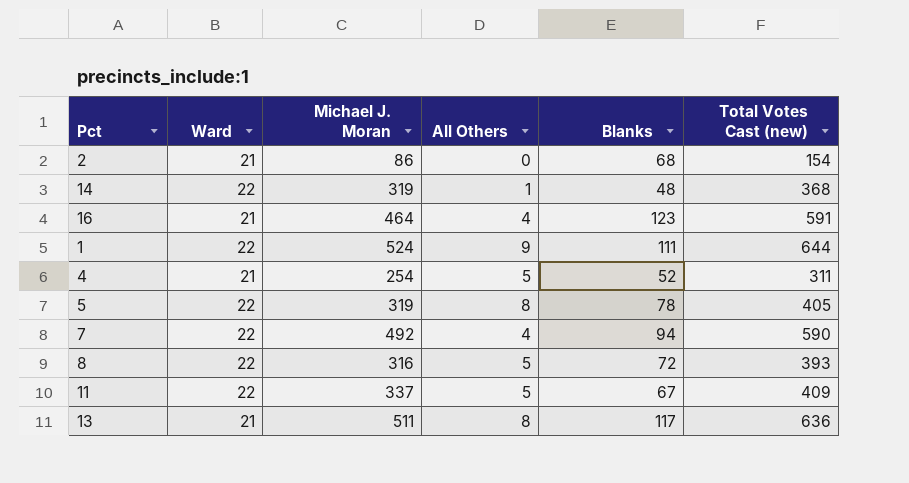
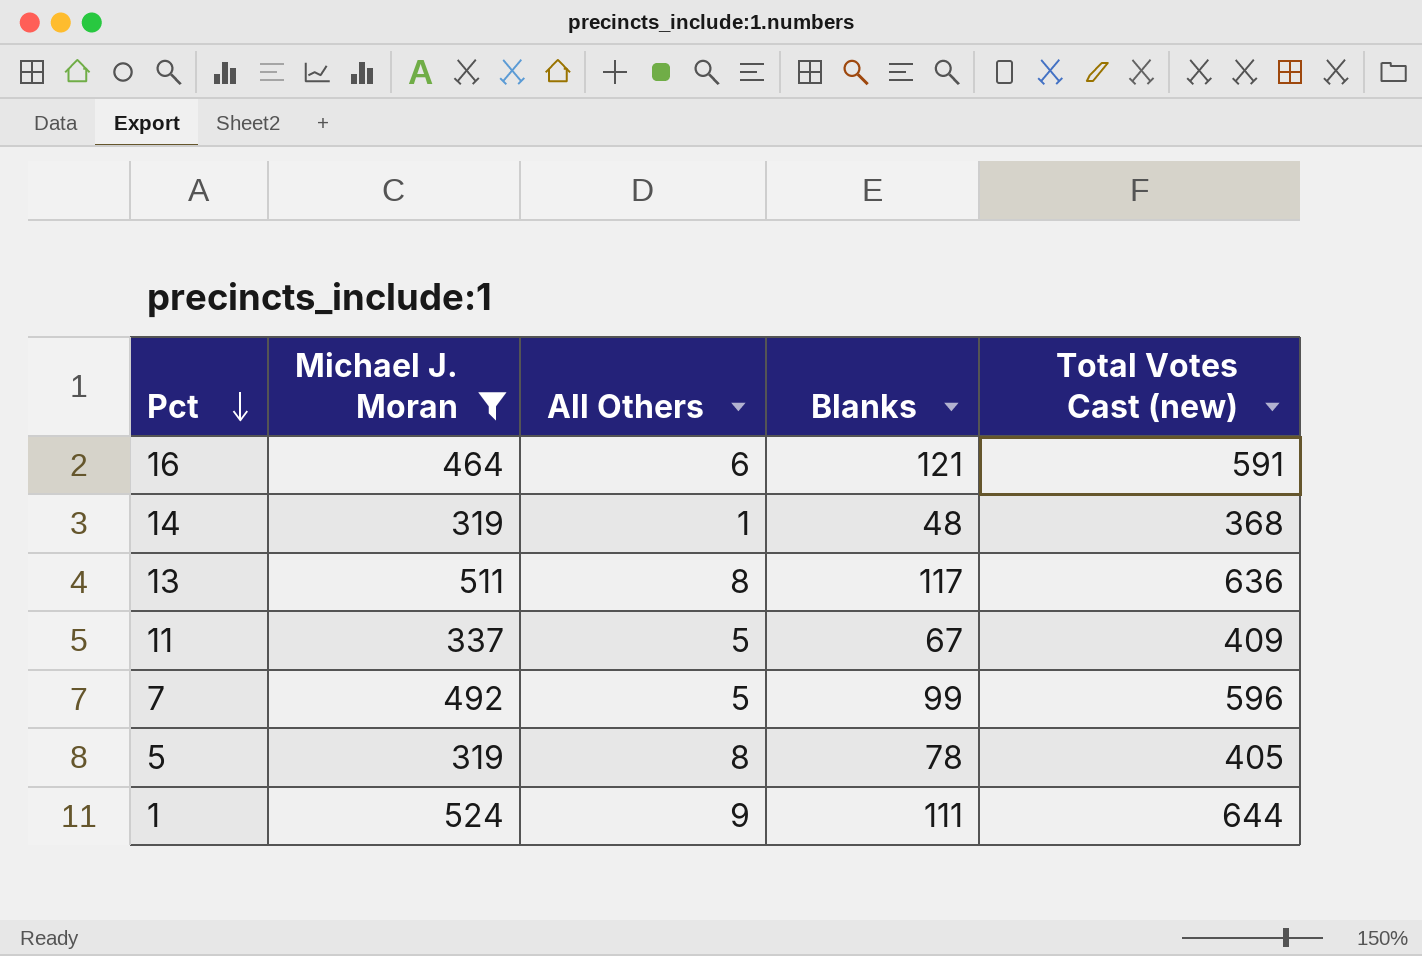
filter: none -> Michael J. Moran >= 319
row order: none -> Pct descending
column Ward | position: 2 -> none
16 | All Others: 4 -> 6
16 | Blanks: 123 -> 121
7 | All Others: 4 -> 5
7 | Blanks: 94 -> 99
7 | Total Votes Cast (new): 590 -> 596

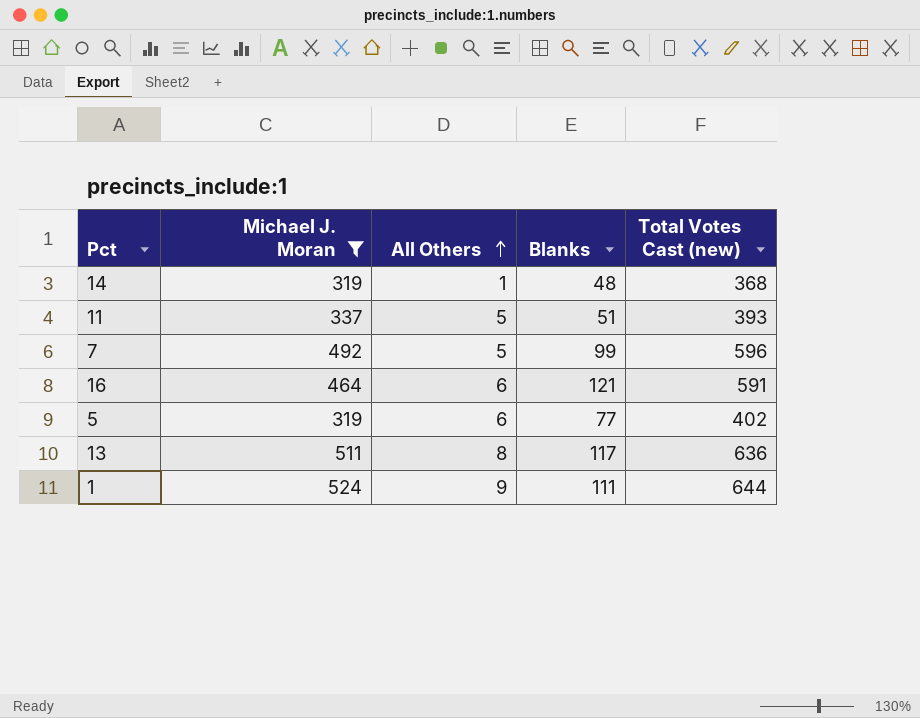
row order: Pct descending -> All Others ascending
11 | Blanks: 67 -> 51
11 | Total Votes Cast (new): 409 -> 393
5 | All Others: 8 -> 6
5 | Blanks: 78 -> 77
5 | Total Votes Cast (new): 405 -> 402

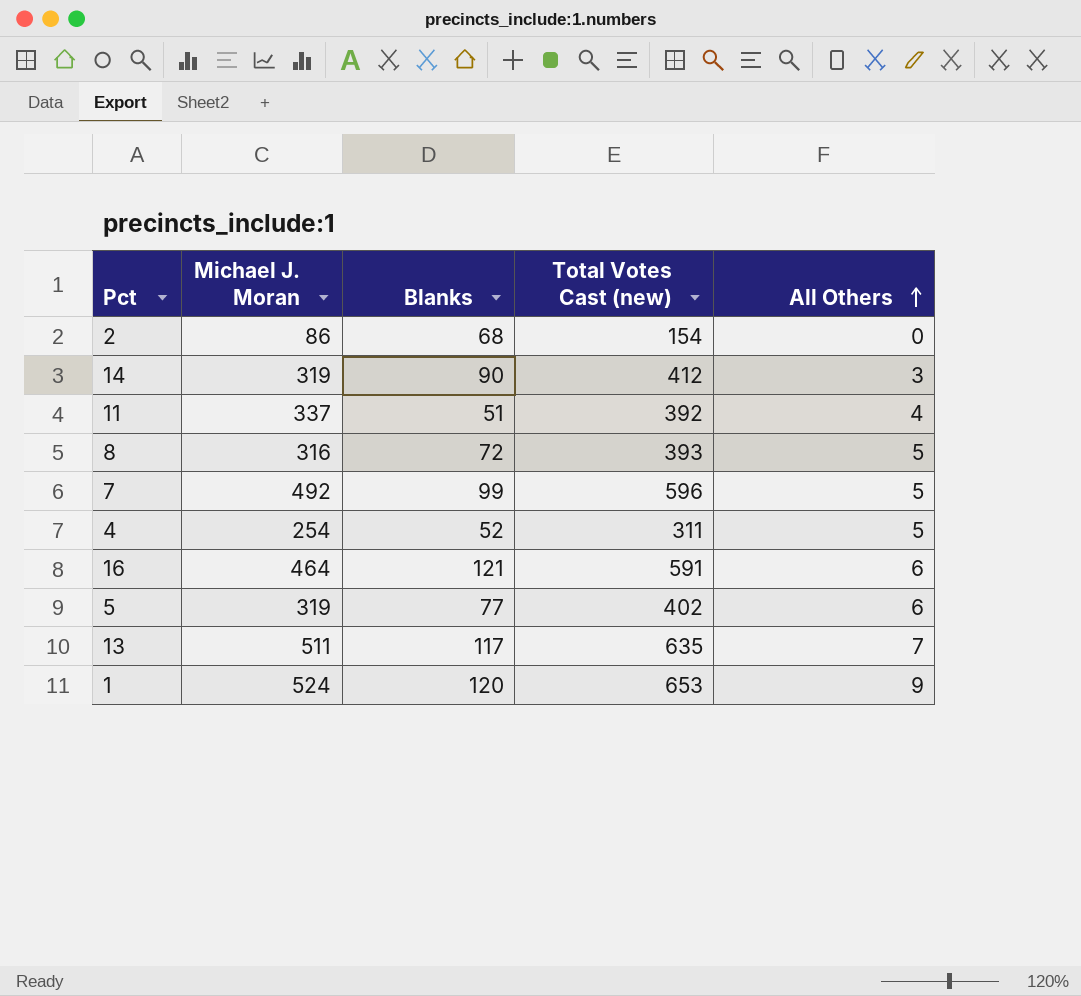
filter: Michael J. Moran >= 319 -> none
column All Others | position: 3 -> 5
14 | Blanks: 48 -> 90
14 | Total Votes Cast (new): 368 -> 412
14 | All Others: 1 -> 3
11 | Total Votes Cast (new): 393 -> 392
11 | All Others: 5 -> 4
13 | Total Votes Cast (new): 636 -> 635
13 | All Others: 8 -> 7
1 | Blanks: 111 -> 120
1 | Total Votes Cast (new): 644 -> 653

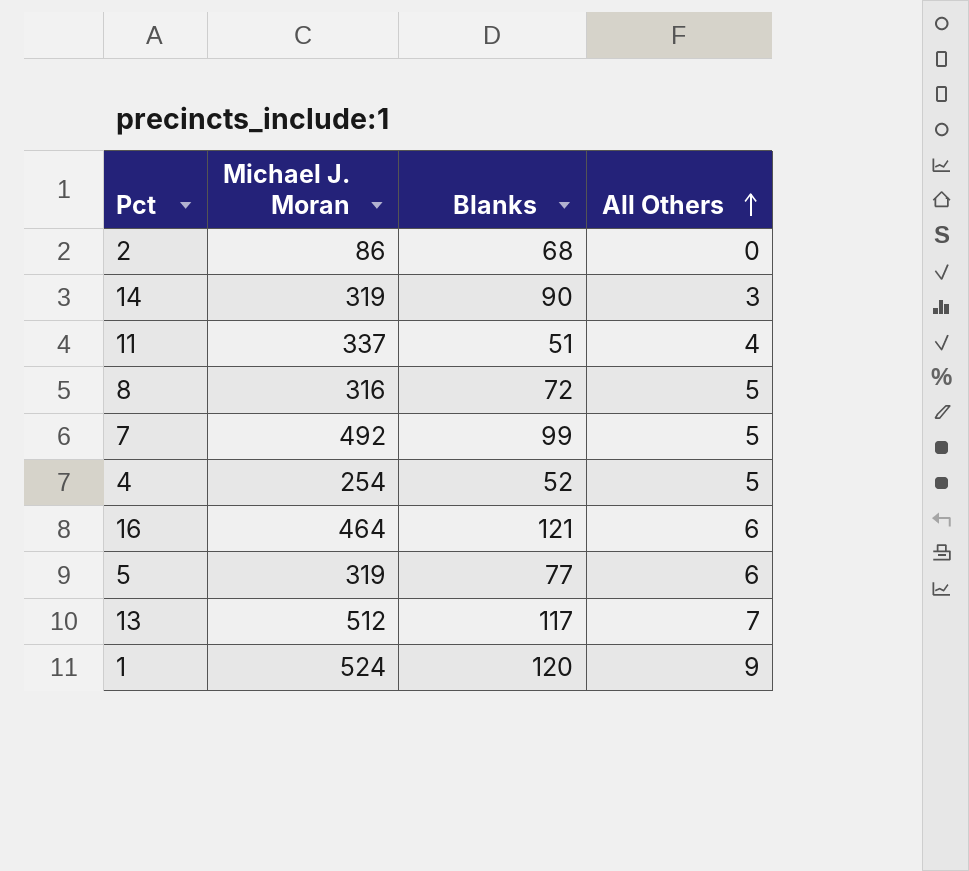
column Total Votes Cast (new) | formula: [Michael J. Moran] + [Blanks] + [All Others] -> none
13 | Michael J. Moran: 511 -> 512

